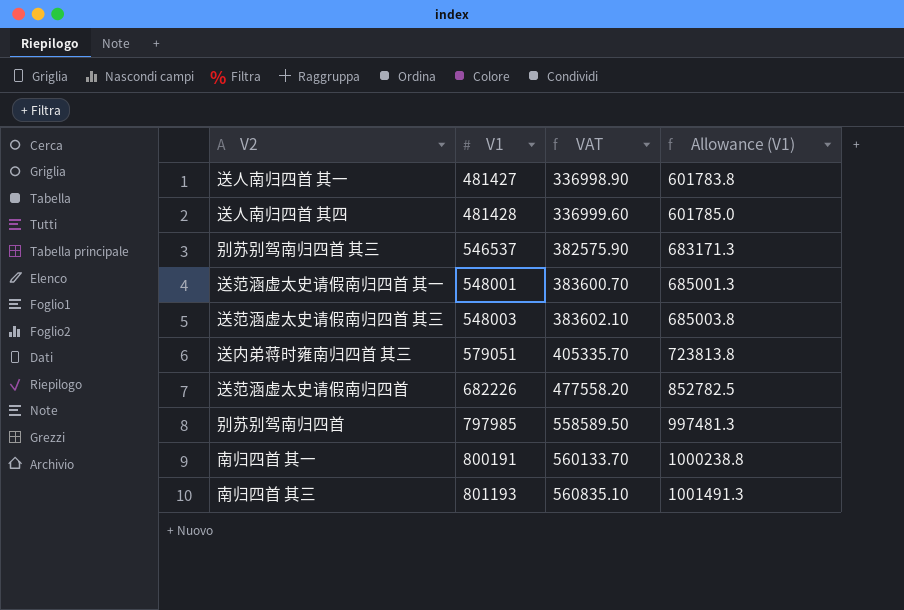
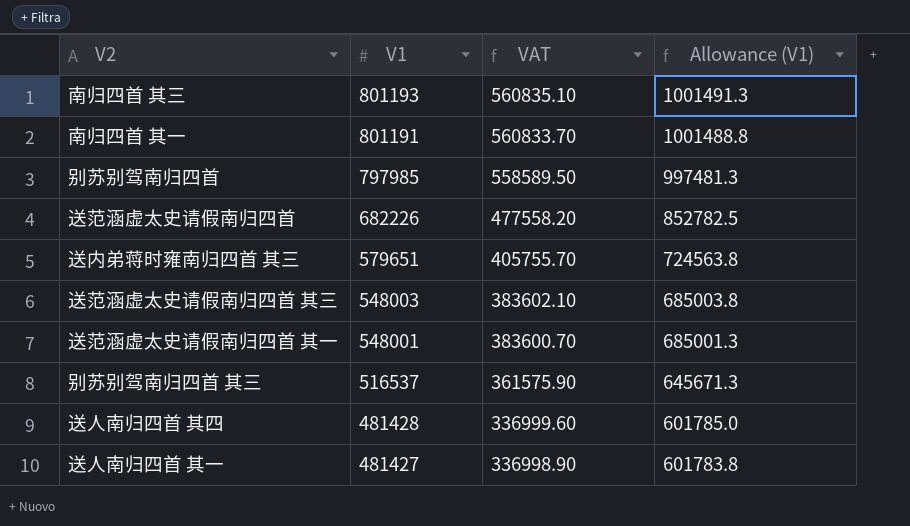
row order: V1 ascending -> V1 descending
南归四首 其一 | V1: 800191 -> 801191
南归四首 其一 | VAT: 560133.70 -> 560833.70
南归四首 其一 | Allowance (V1): 1000238.8 -> 1001488.8
送内弟蒋时雍南归四首 其三 | V1: 579051 -> 579651
送内弟蒋时雍南归四首 其三 | VAT: 405335.70 -> 405755.70
送内弟蒋时雍南归四首 其三 | Allowance (V1): 723813.8 -> 724563.8
别苏别驾南归四首 其三 | V1: 546537 -> 516537
别苏别驾南归四首 其三 | VAT: 382575.90 -> 361575.90
别苏别驾南归四首 其三 | Allowance (V1): 683171.3 -> 645671.3

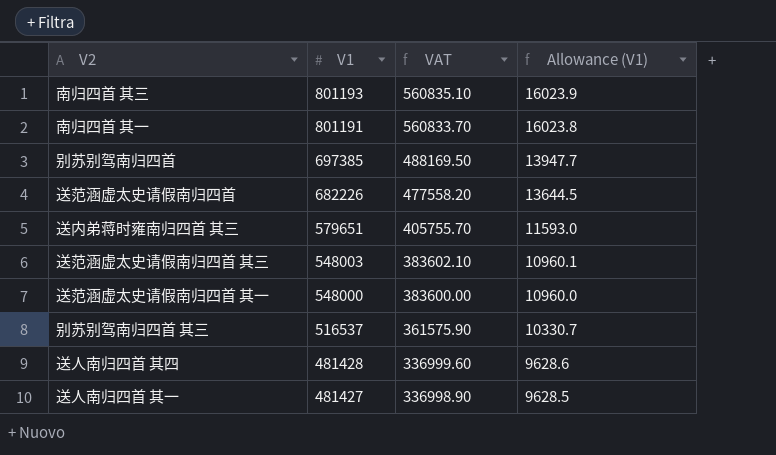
column Allowance (V1) | formula: [V1] * 1.25 -> [V1] * 0.02
别苏别驾南归四首 | V1: 797985 -> 697385
别苏别驾南归四首 | VAT: 558589.50 -> 488169.50
送范涵虚太史请假南归四首 其一 | V1: 548001 -> 548000
送范涵虚太史请假南归四首 其一 | VAT: 383600.70 -> 383600.00

